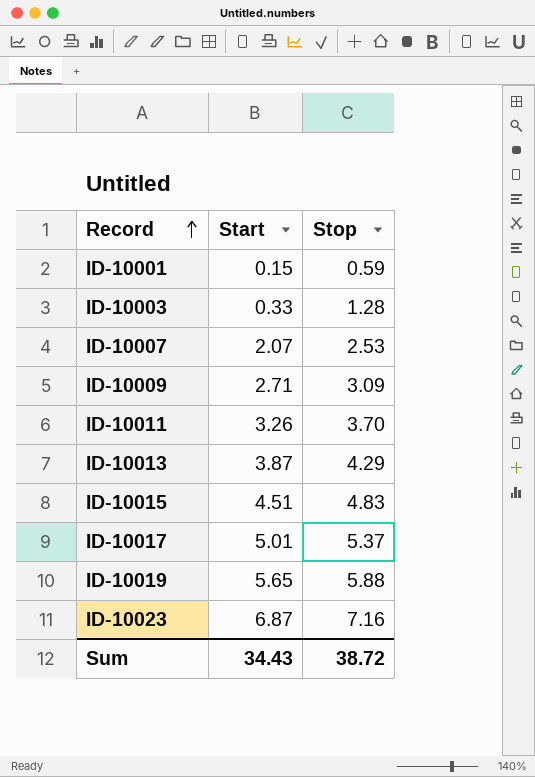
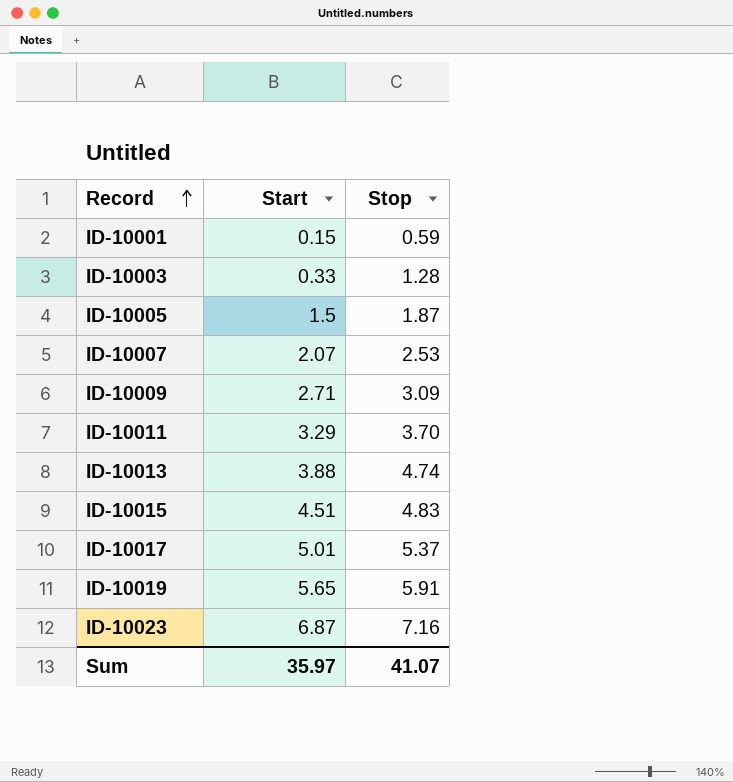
row ID-10005: none -> 1.5 | 1.87
ID-10011 | Start: 3.26 -> 3.29
ID-10013 | Start: 3.87 -> 3.88
ID-10013 | Stop: 4.29 -> 4.74
ID-10019 | Stop: 5.88 -> 5.91
Sum | Start: 34.43 -> 35.97
Sum | Stop: 38.72 -> 41.07

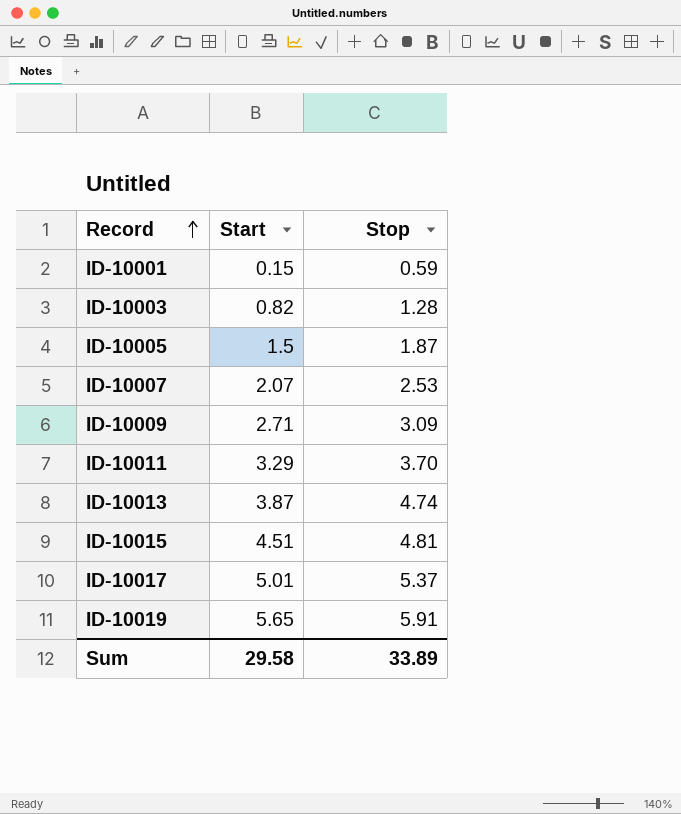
row ID-10023: 6.87 | 7.16 -> none
ID-10003 | Start: 0.33 -> 0.82
ID-10013 | Start: 3.88 -> 3.87
ID-10015 | Stop: 4.83 -> 4.81
Sum | Start: 35.97 -> 29.58
Sum | Stop: 41.07 -> 33.89

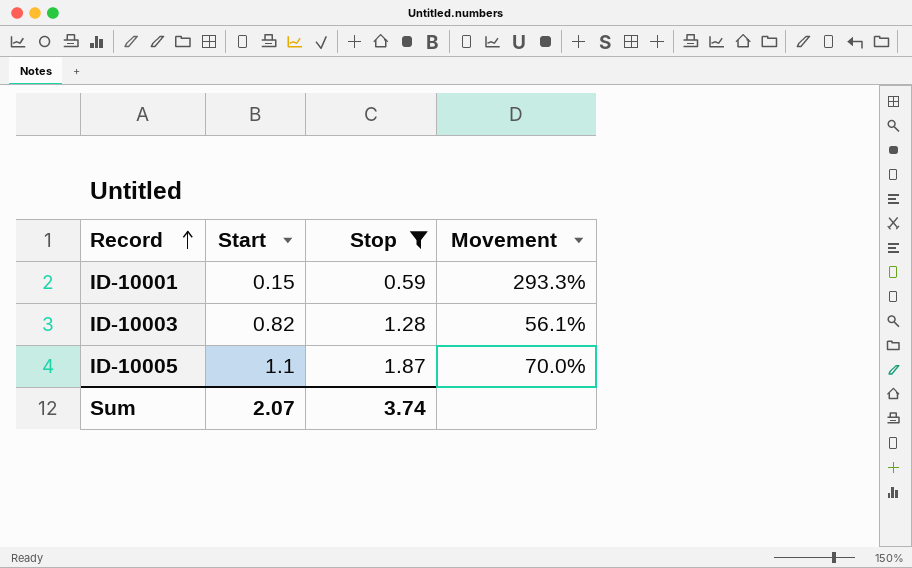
filter: none -> Stop <= 1.87
column Movement | formula: none -> ([Stop] - [Start]) / [Start]
ID-10005 | Start: 1.5 -> 1.1
Sum | Start: 29.58 -> 2.07
Sum | Stop: 33.89 -> 3.74

